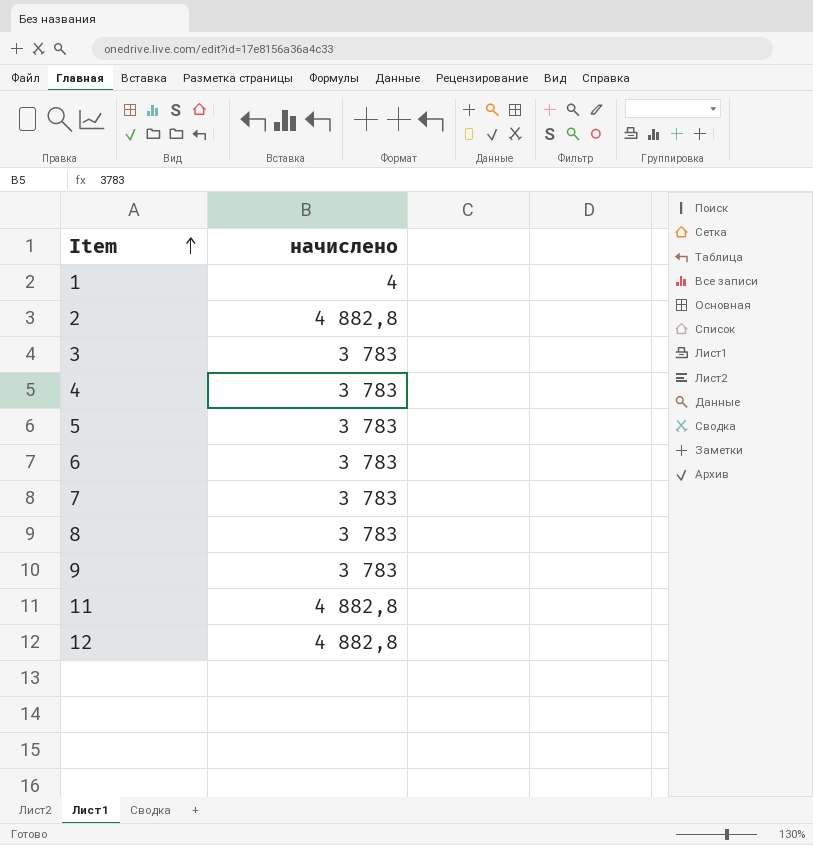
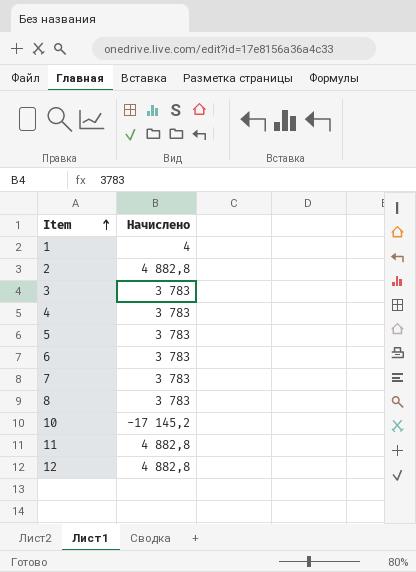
column name: начислено -> Начислено
row 9: 3 783 -> none
row 10: none -> -17 145,2

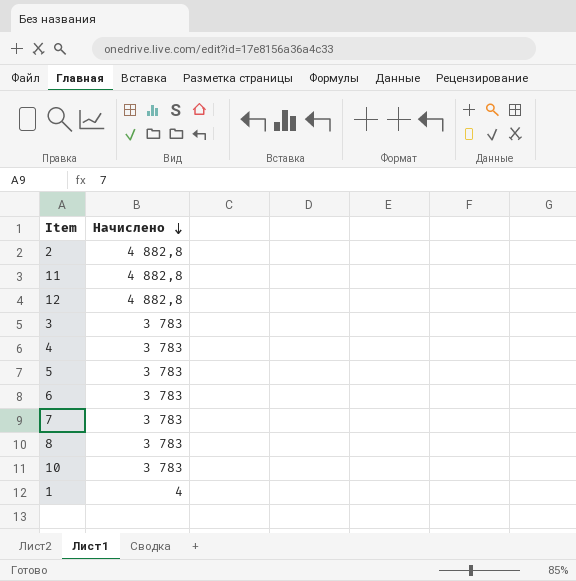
row order: Item ascending -> Начислено descending
10 | Начислено: -17 145,2 -> 3 783

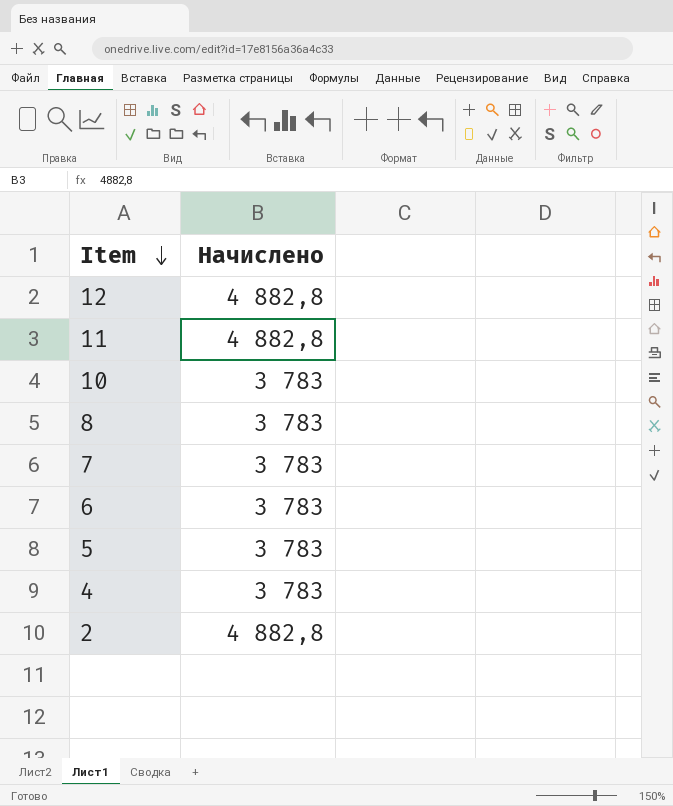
row order: Начислено descending -> Item descending
row 3: 3 783 -> none
row 1: 4 -> none

